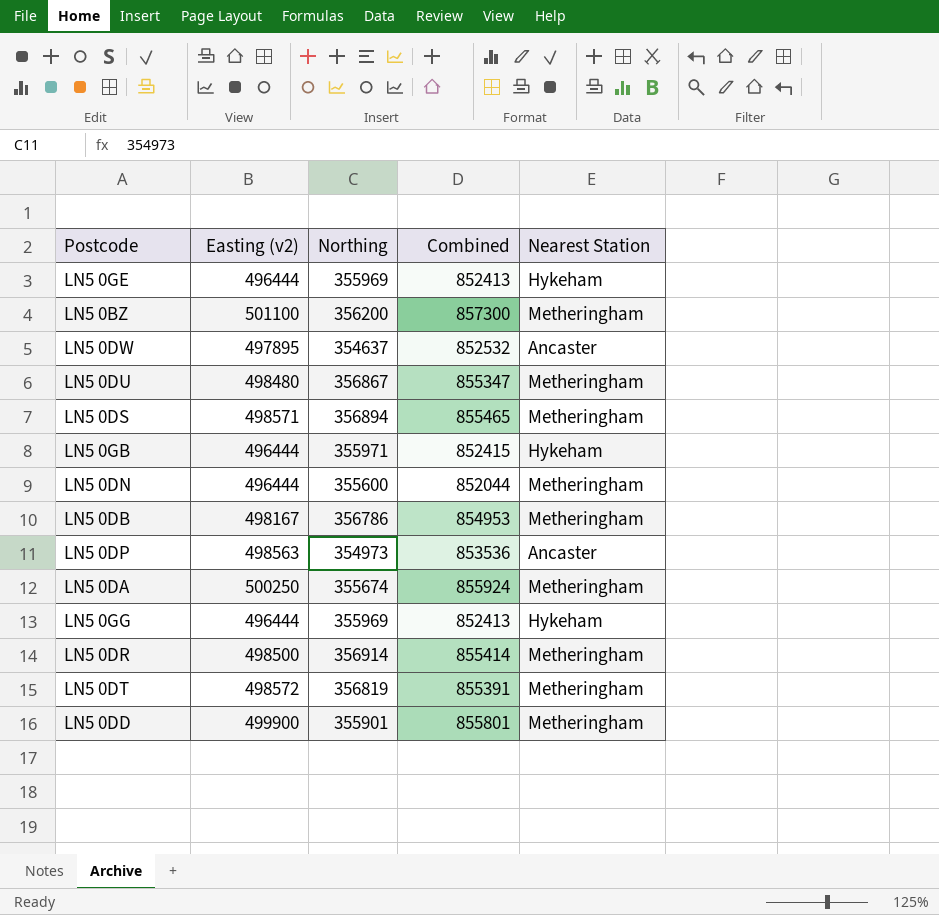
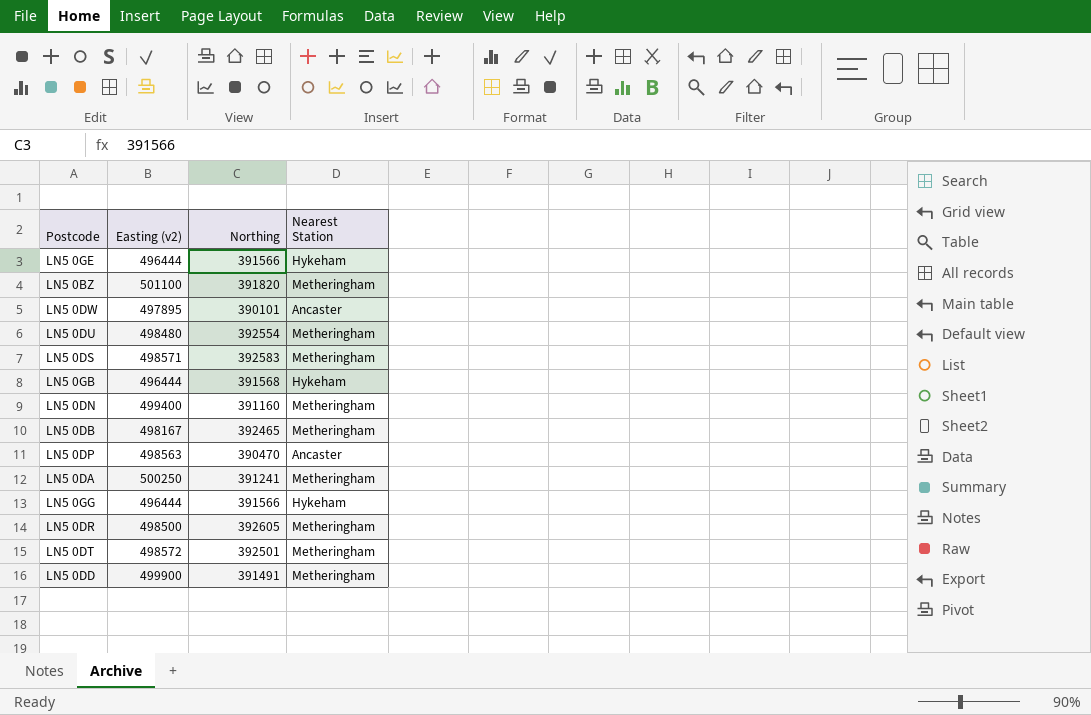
column Combined | formula: [Easting (v2)] + [Northing] -> none
LN5 0GE | Northing: 355969 -> 391566
LN5 0BZ | Northing: 356200 -> 391820
LN5 0DW | Northing: 354637 -> 390101
LN5 0DU | Northing: 356867 -> 392554
LN5 0DS | Northing: 356894 -> 392583
LN5 0GB | Northing: 355971 -> 391568
LN5 0DN | Easting (v2): 496444 -> 499400
LN5 0DN | Northing: 355600 -> 391160
LN5 0DB | Northing: 356786 -> 392465
LN5 0DP | Northing: 354973 -> 390470
LN5 0DA | Northing: 355674 -> 391241
LN5 0GG | Northing: 355969 -> 391566
LN5 0DR | Northing: 356914 -> 392605
LN5 0DT | Northing: 356819 -> 392501
LN5 0DD | Northing: 355901 -> 391491

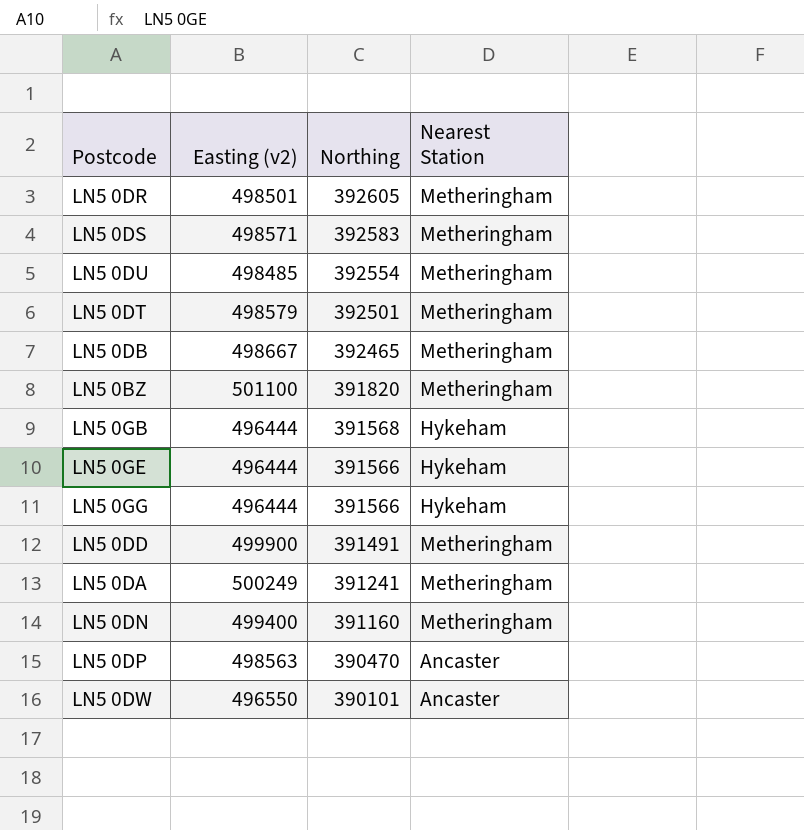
row order: none -> Northing descending
LN5 0DR | Easting (v2): 498500 -> 498501
LN5 0DU | Easting (v2): 498480 -> 498485
LN5 0DT | Easting (v2): 498572 -> 498579
LN5 0DB | Easting (v2): 498167 -> 498667
LN5 0DA | Easting (v2): 500250 -> 500249
LN5 0DW | Easting (v2): 497895 -> 496550

